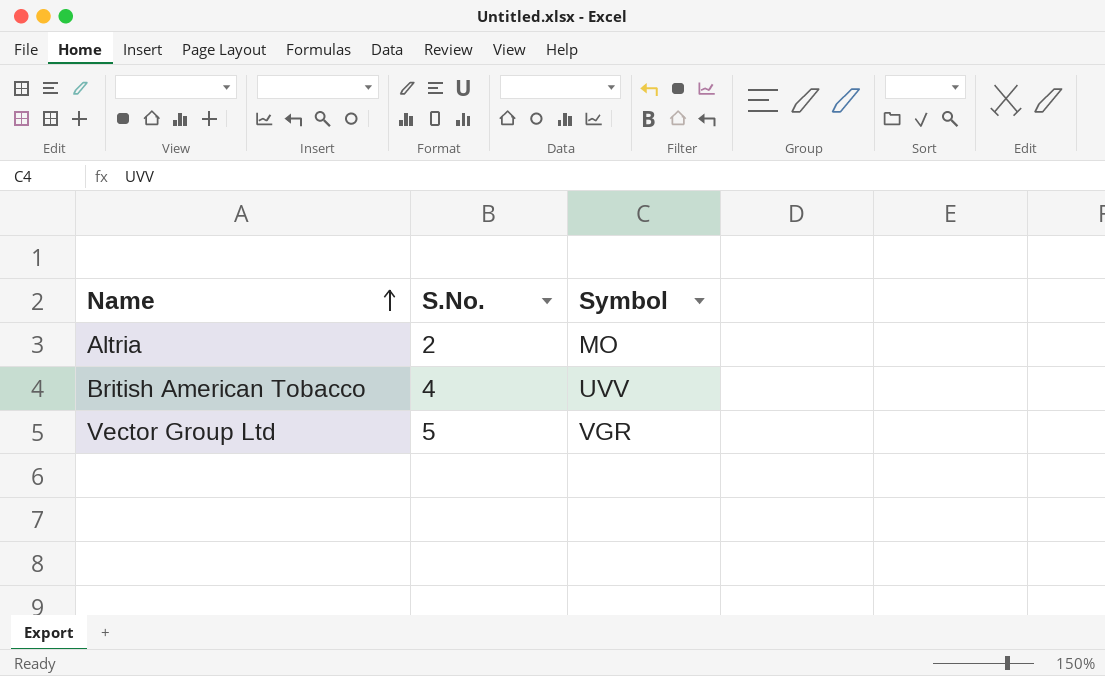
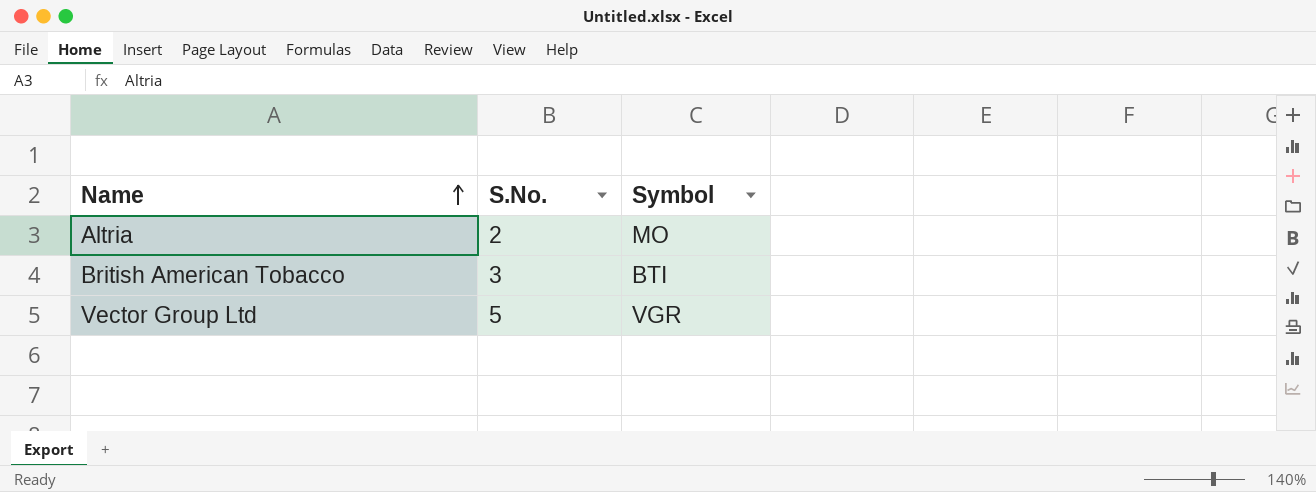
British American Tobacco | S.No.: 4 -> 3
British American Tobacco | Symbol: UVV -> BTI

